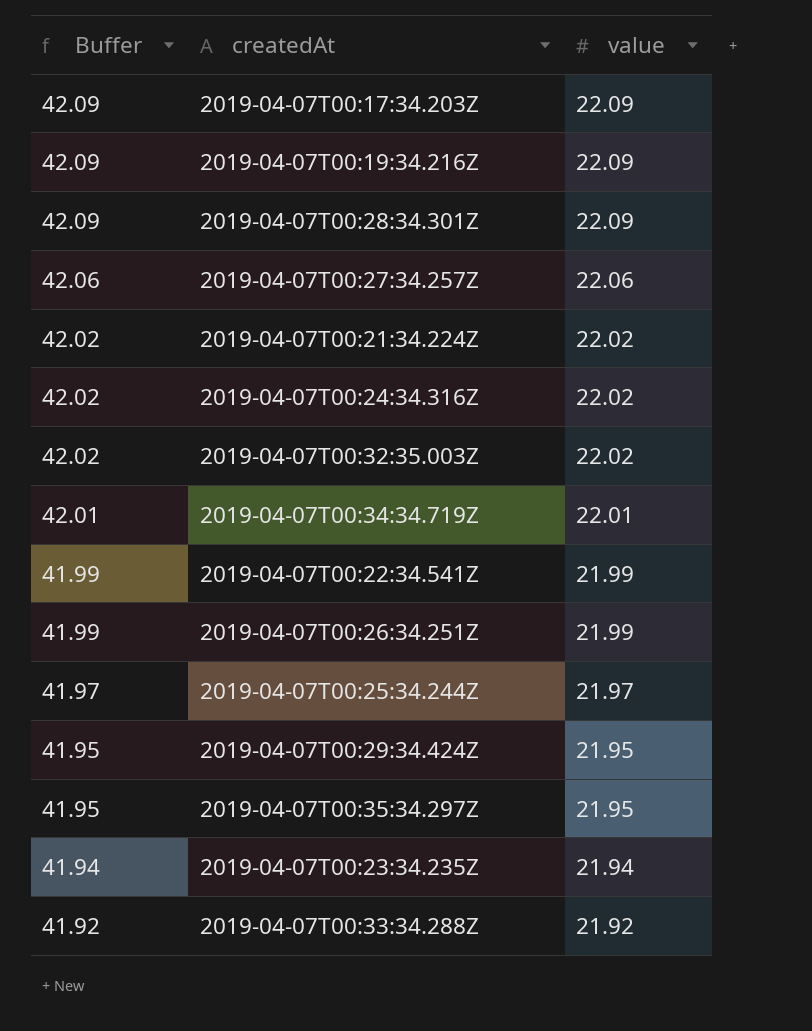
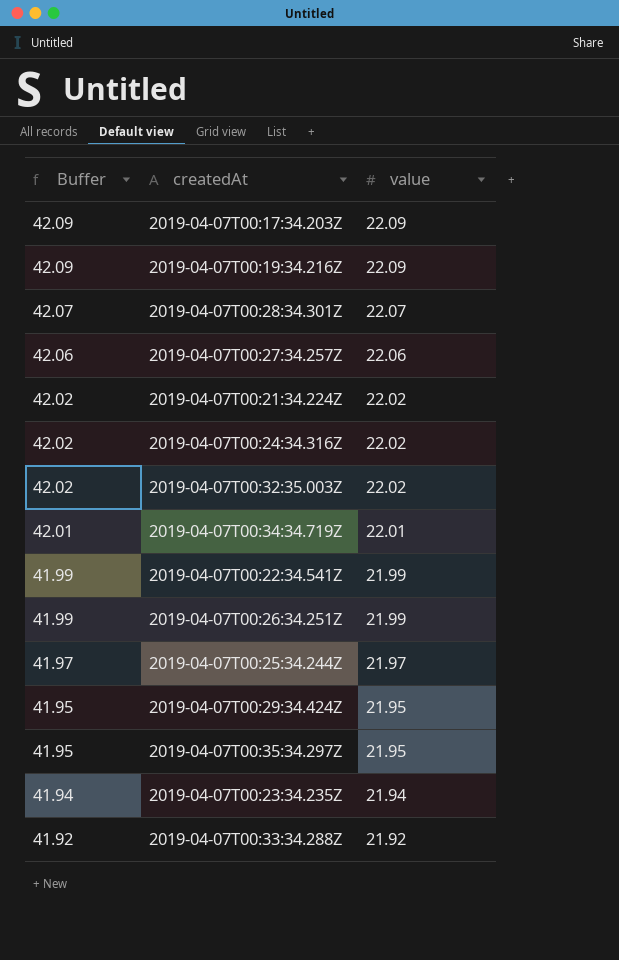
2019-04-07T00:28:34.301Z | Buffer: 42.09 -> 42.07
2019-04-07T00:28:34.301Z | value: 22.09 -> 22.07

